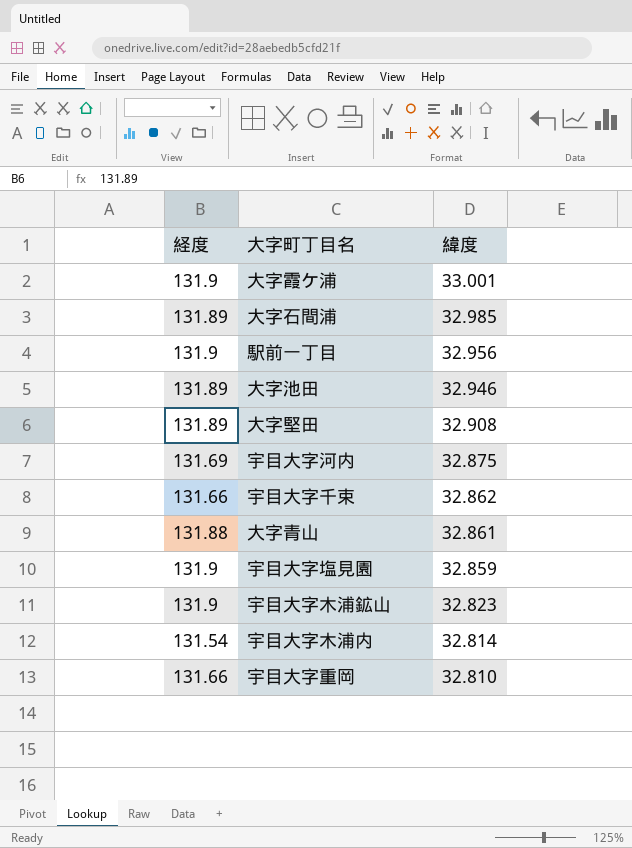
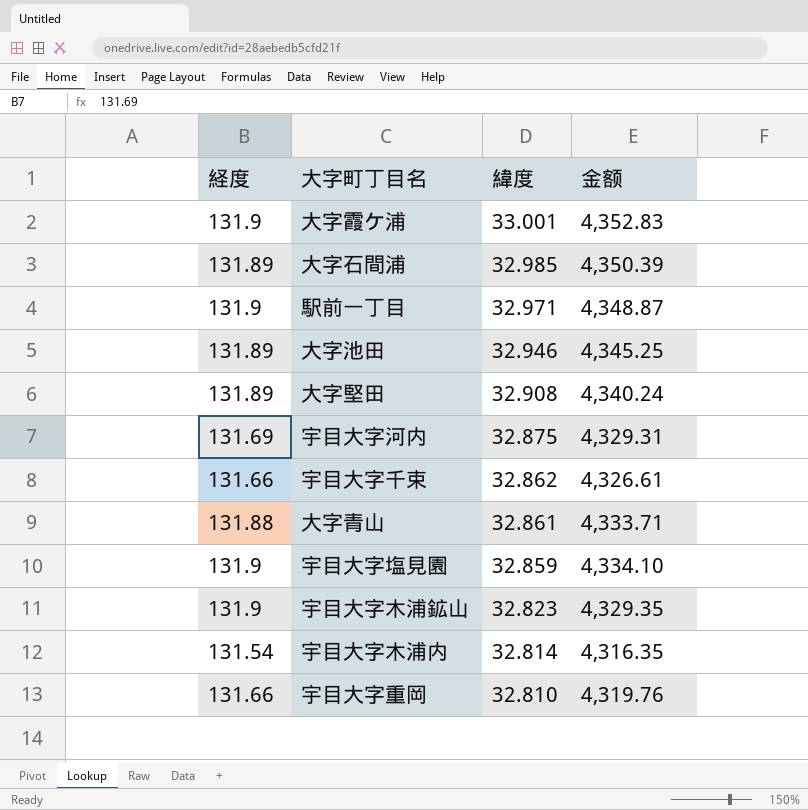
column 金额 | formula: none -> [経度] * [緯度]
駅前一丁目 | 緯度: 32.956 -> 32.971

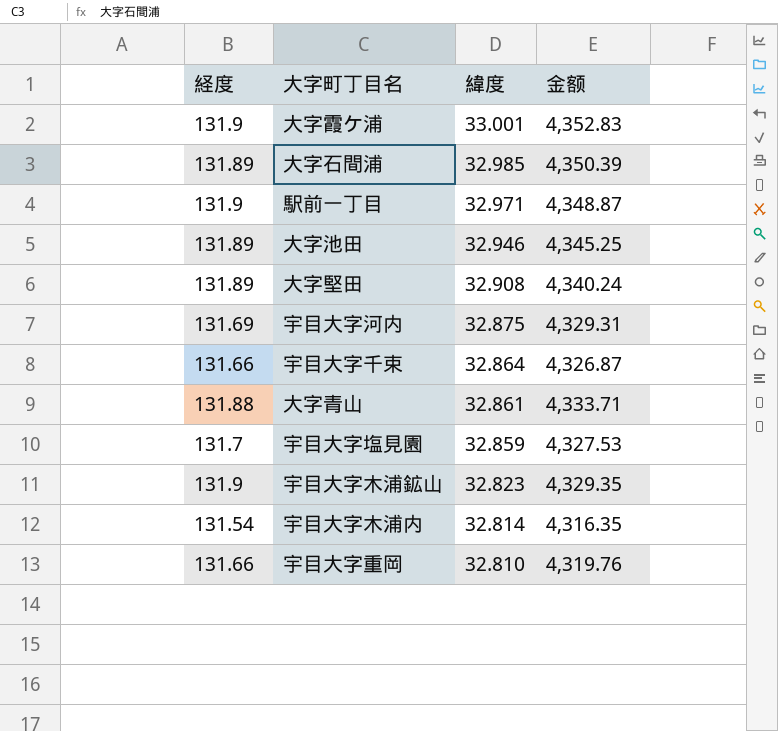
宇目大字千束 | 緯度: 32.862 -> 32.864
宇目大字千束 | 金额: 4,326.61 -> 4,326.87
宇目大字塩見園 | 経度: 131.9 -> 131.7
宇目大字塩見園 | 金额: 4,334.10 -> 4,327.53

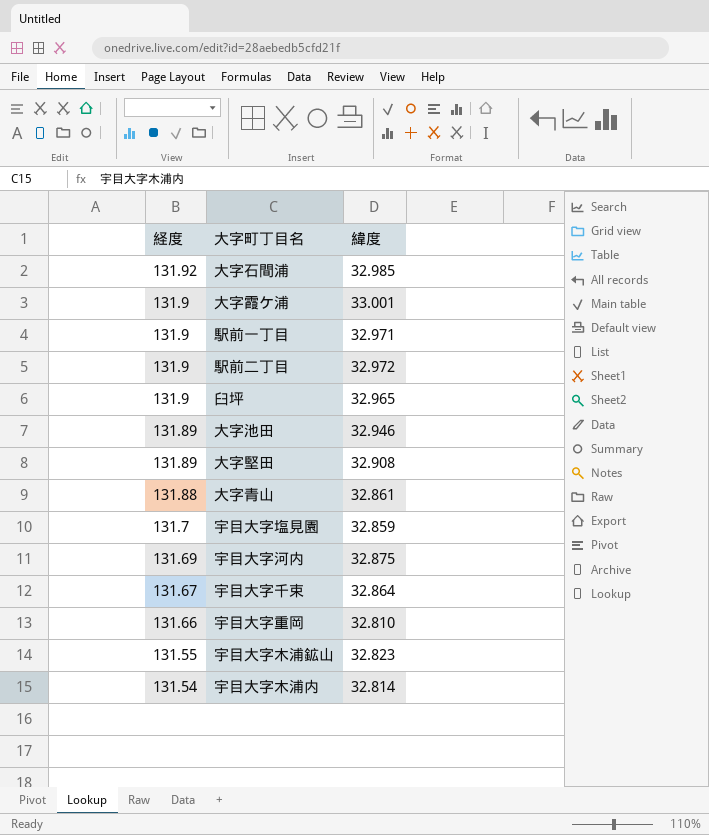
row order: 緯度 descending -> 経度 descending
column 金额 | formula: [経度] * [緯度] -> none
大字石間浦 | 経度: 131.89 -> 131.92
row 駅前二丁目: none -> 131.9 | 32.972
row 臼坪: none -> 131.9 | 32.965
宇目大字千束 | 経度: 131.66 -> 131.67
宇目大字木浦鉱山 | 経度: 131.9 -> 131.55

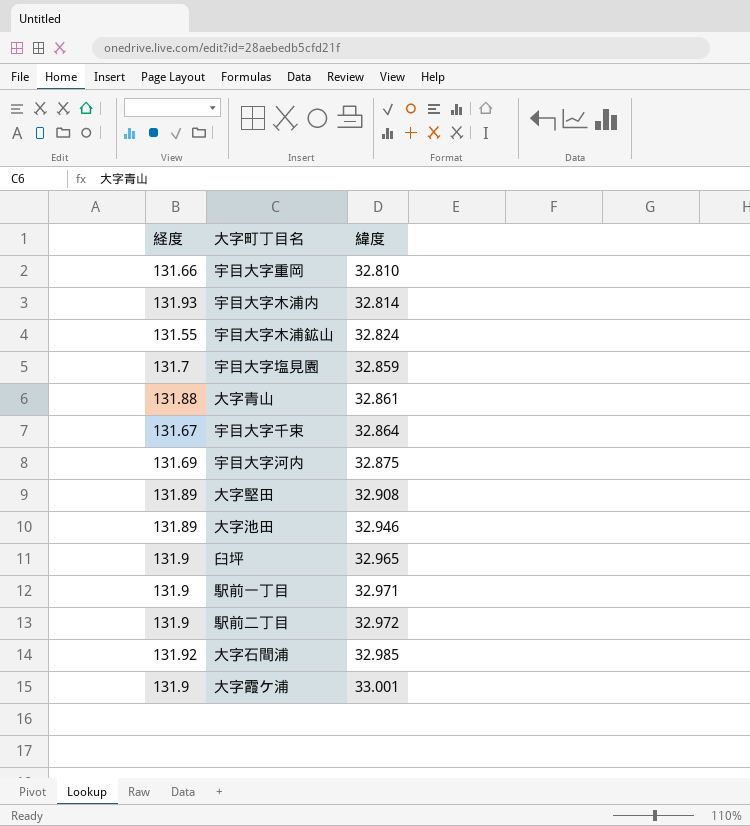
row order: 経度 descending -> 緯度 ascending
宇目大字木浦内 | 経度: 131.54 -> 131.93
宇目大字木浦鉱山 | 緯度: 32.823 -> 32.824

